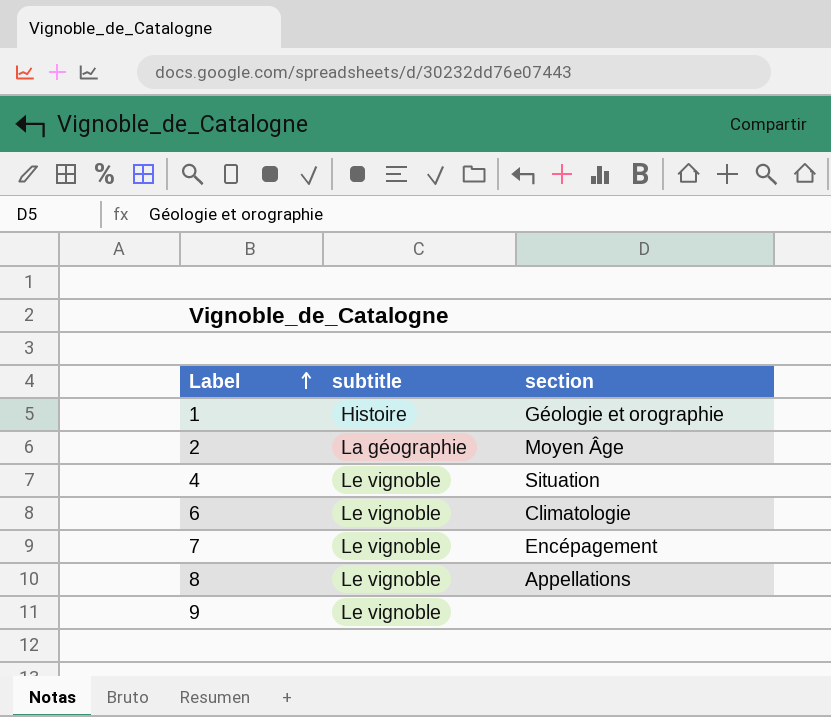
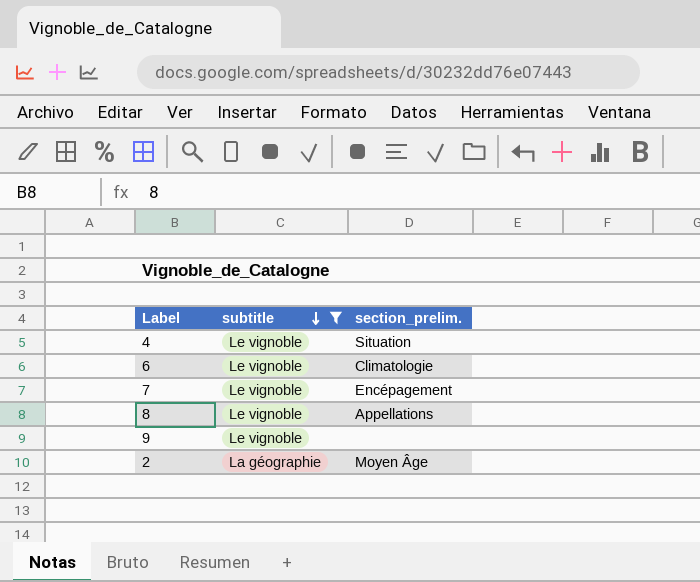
filter: none -> subtitle != Histoire
row order: Label ascending -> subtitle descending
column name: section -> section_prelim.

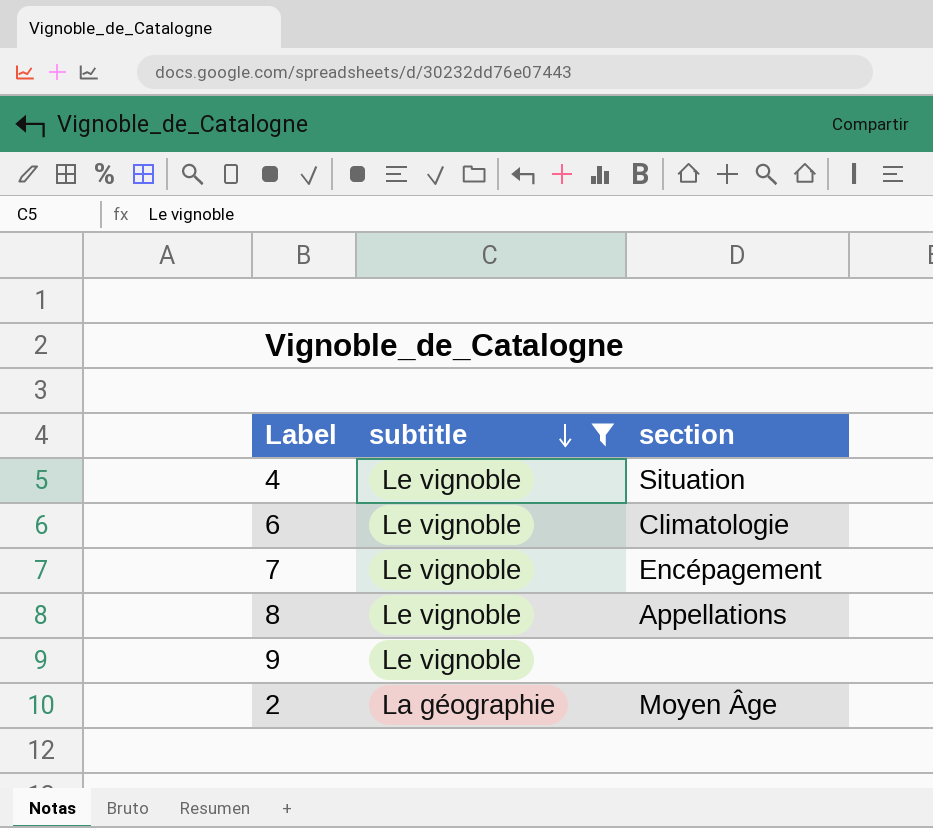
column name: section_prelim. -> section

